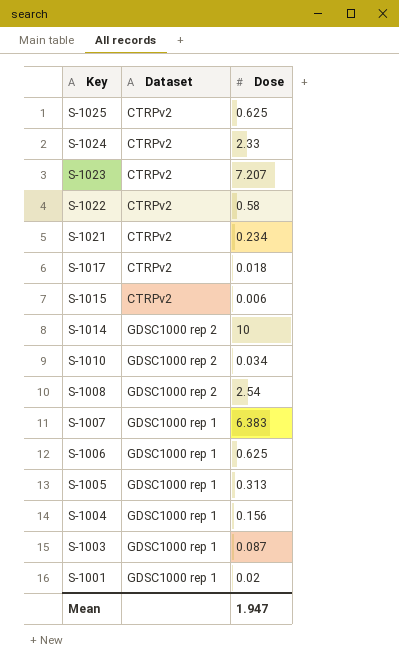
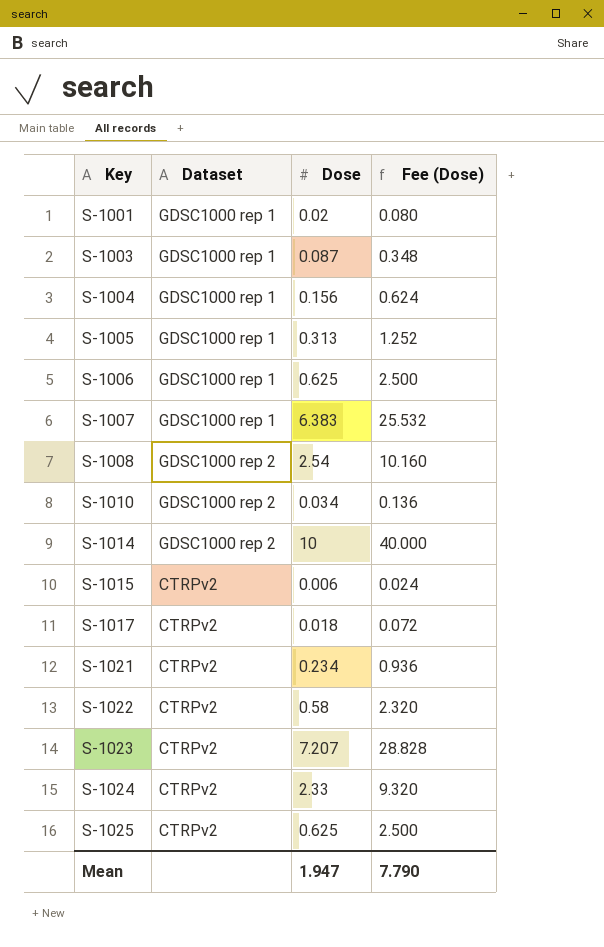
row order: Key descending -> Key ascending
column Fee (Dose) | formula: none -> [Dose] * 4

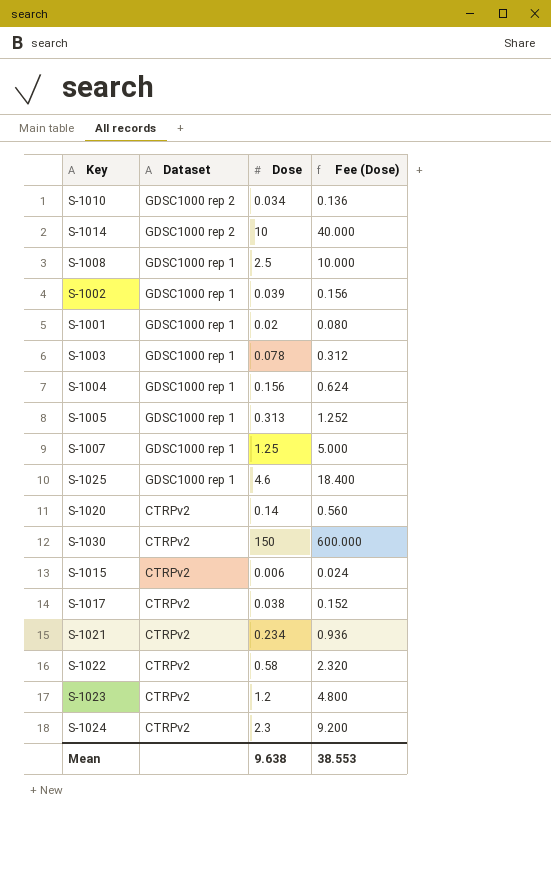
row order: Key ascending -> Dataset descending
row S-1006: GDSC1000 rep 1 | 0.625 | 2.500 -> none
S-1008 | Dataset: GDSC1000 rep 2 -> GDSC1000 rep 1
S-1008 | Dose: 2.54 -> 2.5
S-1008 | Fee (Dose): 10.160 -> 10.000
row S-1002: none -> GDSC1000 rep 1 | 0.039 | 0.156
S-1003 | Dose: 0.087 -> 0.078
S-1003 | Fee (Dose): 0.348 -> 0.312
S-1007 | Dose: 6.383 -> 1.25
S-1007 | Fee (Dose): 25.532 -> 5.000
S-1025 | Dataset: CTRPv2 -> GDSC1000 rep 1
S-1025 | Dose: 0.625 -> 4.6
S-1025 | Fee (Dose): 2.500 -> 18.400
row S-1020: none -> CTRPv2 | 0.14 | 0.560
row S-1030: none -> CTRPv2 | 150 | 600.000
S-1017 | Dose: 0.018 -> 0.038
S-1017 | Fee (Dose): 0.072 -> 0.152
S-1023 | Dose: 7.207 -> 1.2
S-1023 | Fee (Dose): 28.828 -> 4.800
S-1024 | Dose: 2.33 -> 2.3
S-1024 | Fee (Dose): 9.320 -> 9.200
Mean | Dose: 1.947 -> 9.638
Mean | Fee (Dose): 7.790 -> 38.553

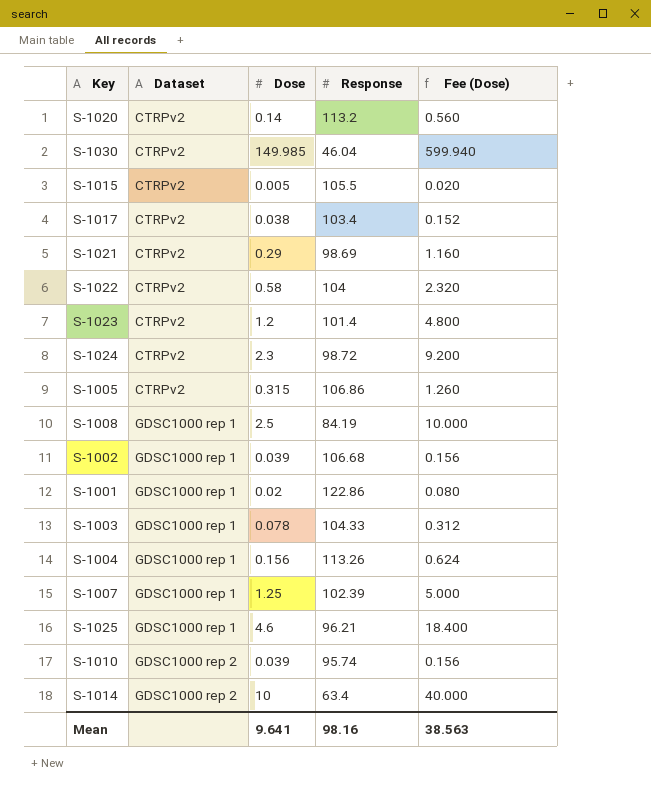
row order: Dataset descending -> Dataset ascending
column Response | position: none -> 4
S-1030 | Dose: 150 -> 149.985
S-1030 | Fee (Dose): 600.000 -> 599.940
S-1015 | Dose: 0.006 -> 0.005
S-1015 | Fee (Dose): 0.024 -> 0.020
S-1021 | Dose: 0.234 -> 0.29
S-1021 | Fee (Dose): 0.936 -> 1.160
S-1005 | Dataset: GDSC1000 rep 1 -> CTRPv2
S-1005 | Dose: 0.313 -> 0.315
S-1005 | Fee (Dose): 1.252 -> 1.260
S-1010 | Dose: 0.034 -> 0.039
S-1010 | Fee (Dose): 0.136 -> 0.156
Mean | Dose: 9.638 -> 9.641
Mean | Fee (Dose): 38.553 -> 38.563

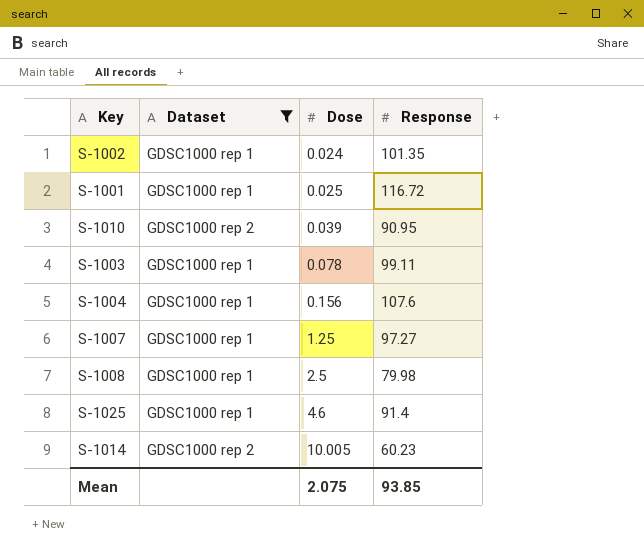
filter: none -> Dataset != CTRPv2
row order: Dataset ascending -> Dose ascending
column Fee (Dose) | formula: [Dose] * 4 -> none
S-1002 | Dose: 0.039 -> 0.024
S-1002 | Response: 106.68 -> 101.35
S-1001 | Dose: 0.02 -> 0.025
S-1001 | Response: 122.86 -> 116.72
S-1010 | Response: 95.74 -> 90.95
S-1003 | Response: 104.33 -> 99.11
S-1004 | Response: 113.26 -> 107.6
S-1007 | Response: 102.39 -> 97.27
S-1008 | Response: 84.19 -> 79.98
S-1025 | Response: 96.21 -> 91.4
S-1014 | Dose: 10 -> 10.005
S-1014 | Response: 63.4 -> 60.23
Mean | Dose: 9.641 -> 2.075
Mean | Response: 98.16 -> 93.85

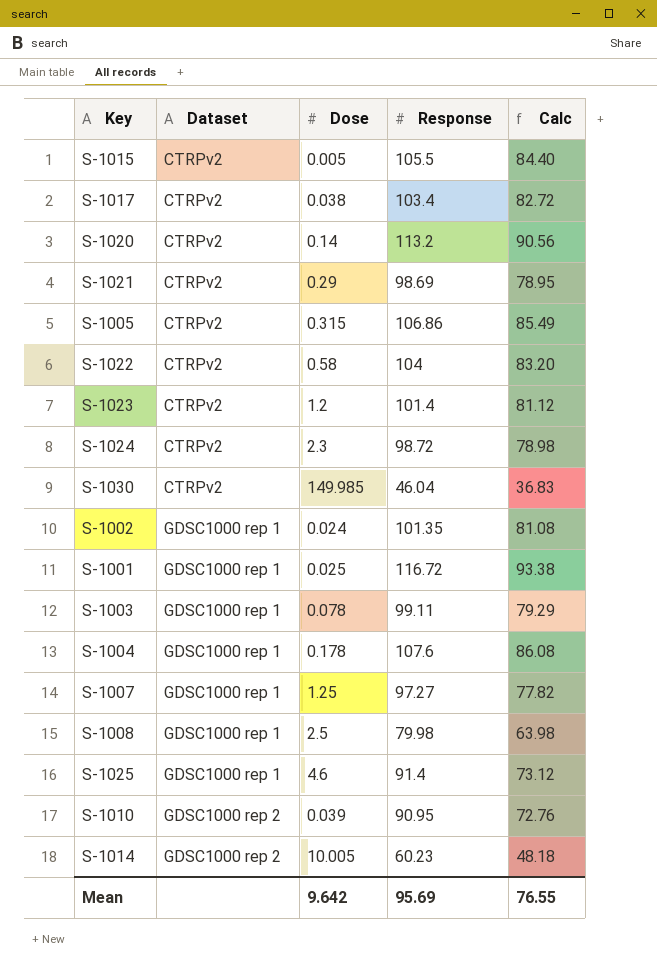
filter: Dataset != CTRPv2 -> none
row order: Dose ascending -> Dataset ascending
column Calc | formula: none -> [Response] * 0.8
S-1004 | Dose: 0.156 -> 0.178
Mean | Dose: 2.075 -> 9.642
Mean | Response: 93.85 -> 95.69

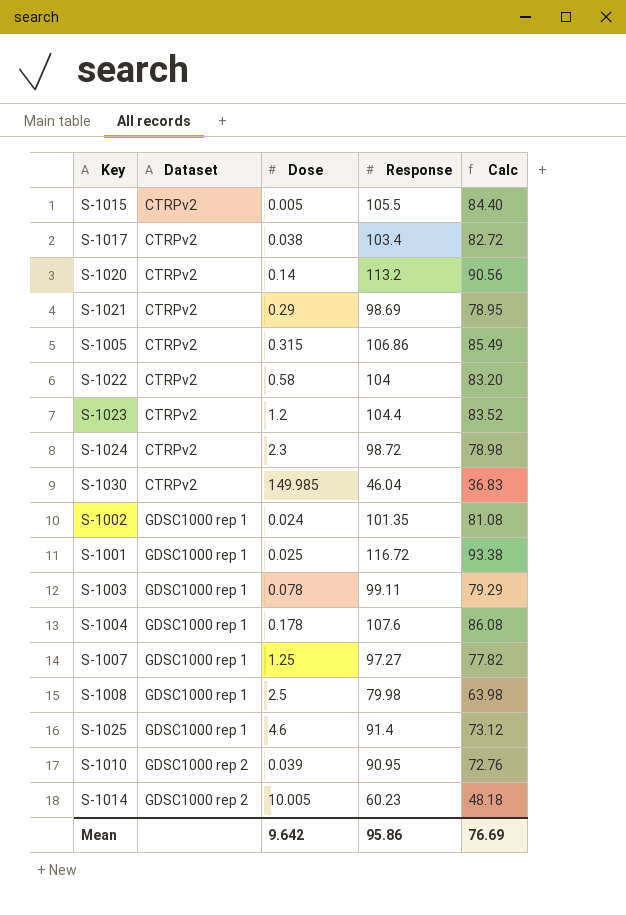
S-1023 | Response: 101.4 -> 104.4
S-1023 | Calc: 81.12 -> 83.52
Mean | Response: 95.69 -> 95.86
Mean | Calc: 76.55 -> 76.69

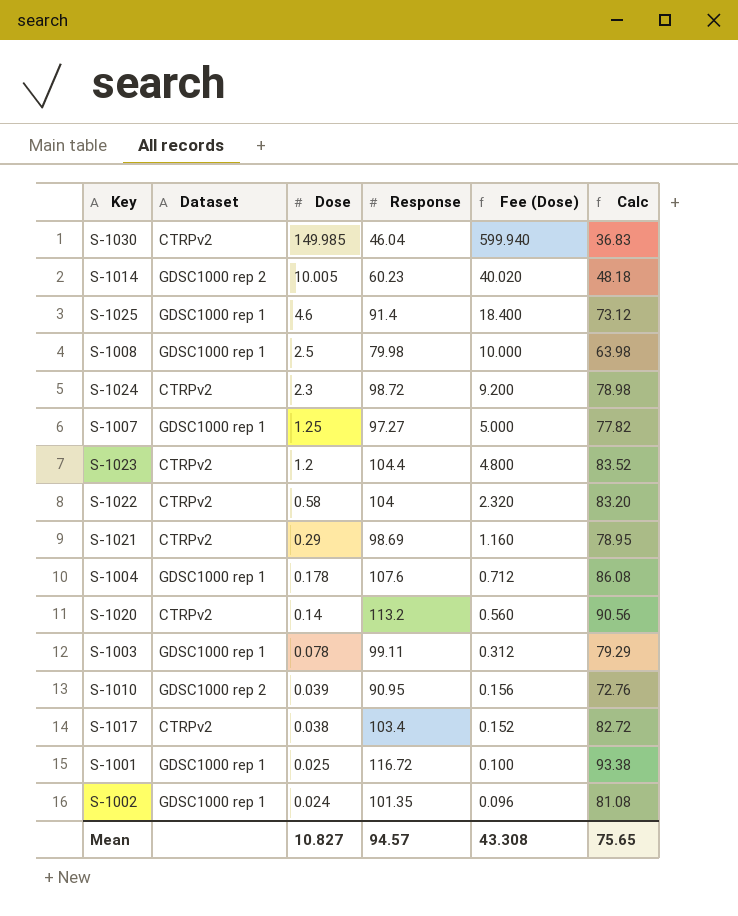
row order: Dataset ascending -> Dose descending
column Fee (Dose) | formula: none -> [Dose] * 4
row S-1015: CTRPv2 | 0.005 | 105.5 | 84.40 -> none
row S-1005: CTRPv2 | 0.315 | 106.86 | 85.49 -> none
Mean | Dose: 9.642 -> 10.827
Mean | Response: 95.86 -> 94.57
Mean | Calc: 76.69 -> 75.65

